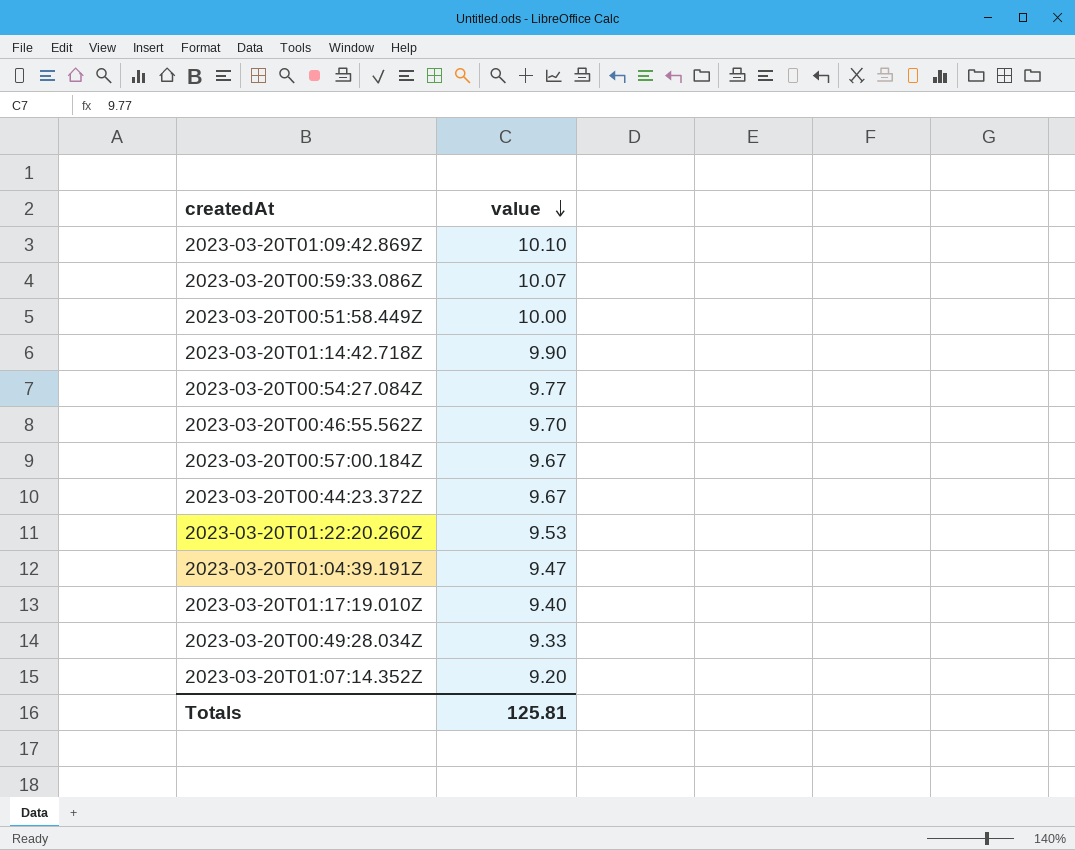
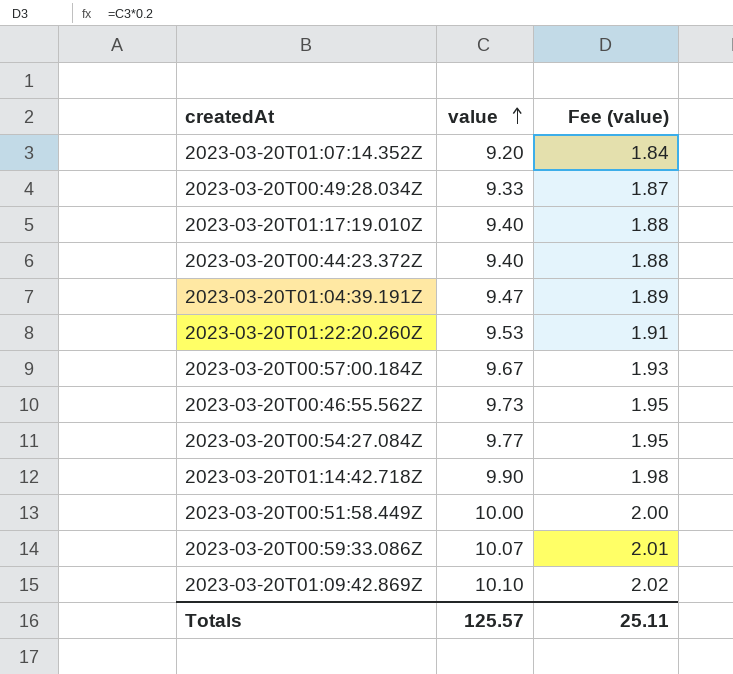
row order: value descending -> value ascending
column Fee (value) | formula: none -> [value] * 0.2
2023-03-20T00:44:23.372Z | value: 9.67 -> 9.40
2023-03-20T00:46:55.562Z | value: 9.70 -> 9.73
Totals | value: 125.81 -> 125.57

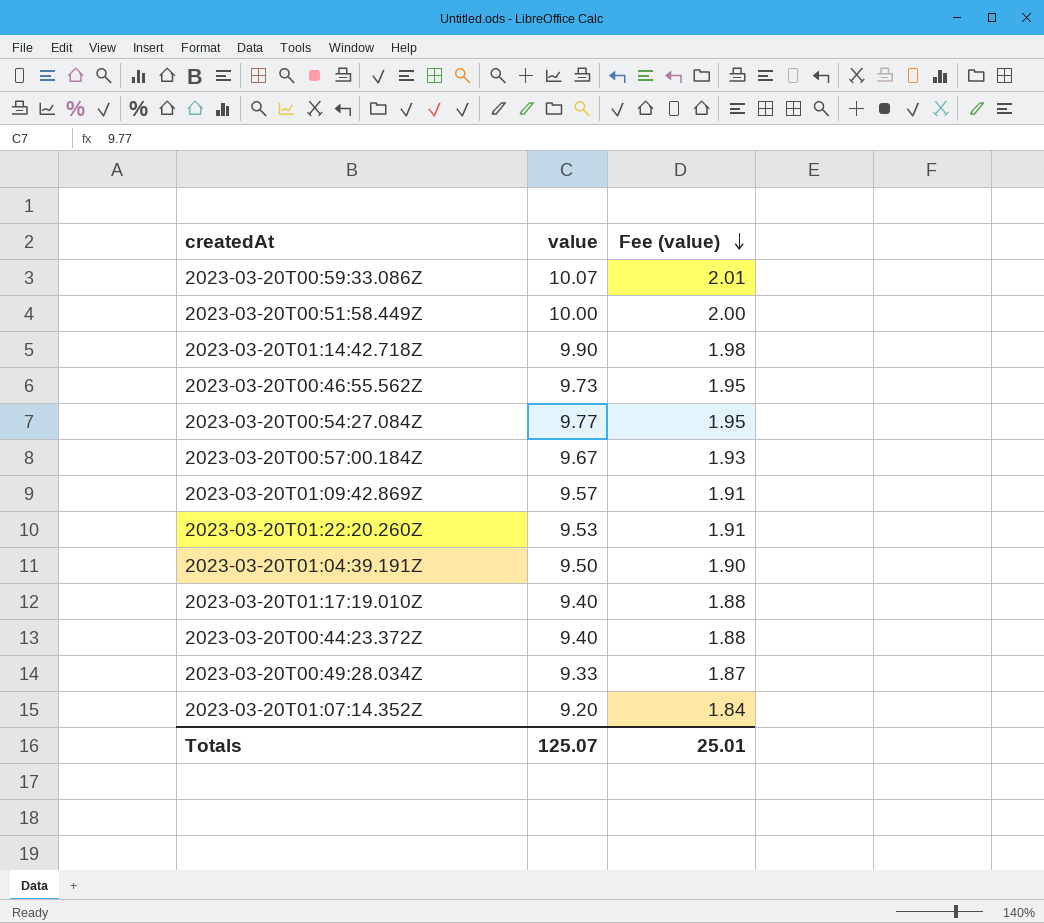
row order: value ascending -> Fee (value) descending
2023-03-20T01:09:42.869Z | value: 10.10 -> 9.57
2023-03-20T01:09:42.869Z | Fee (value): 2.02 -> 1.91
2023-03-20T01:04:39.191Z | value: 9.47 -> 9.50
2023-03-20T01:04:39.191Z | Fee (value): 1.89 -> 1.90
Totals | value: 125.57 -> 125.07
Totals | Fee (value): 25.11 -> 25.01

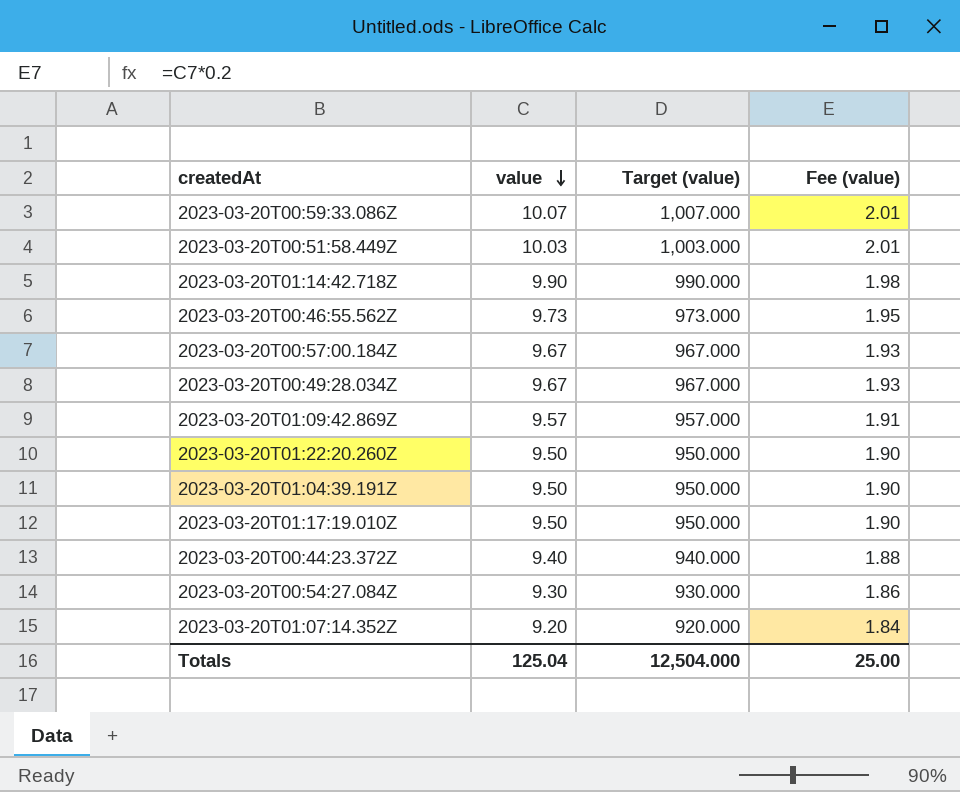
row order: Fee (value) descending -> value descending
column Target (value) | formula: none -> [value] * 100
2023-03-20T00:51:58.449Z | value: 10.00 -> 10.03
2023-03-20T00:51:58.449Z | Fee (value): 2.00 -> 2.01
2023-03-20T00:49:28.034Z | value: 9.33 -> 9.67
2023-03-20T00:49:28.034Z | Fee (value): 1.87 -> 1.93
2023-03-20T01:22:20.260Z | value: 9.53 -> 9.50
2023-03-20T01:22:20.260Z | Fee (value): 1.91 -> 1.90
2023-03-20T01:17:19.010Z | value: 9.40 -> 9.50
2023-03-20T01:17:19.010Z | Fee (value): 1.88 -> 1.90
2023-03-20T00:54:27.084Z | value: 9.77 -> 9.30
2023-03-20T00:54:27.084Z | Fee (value): 1.95 -> 1.86
Totals | value: 125.07 -> 125.04
Totals | Fee (value): 25.01 -> 25.00

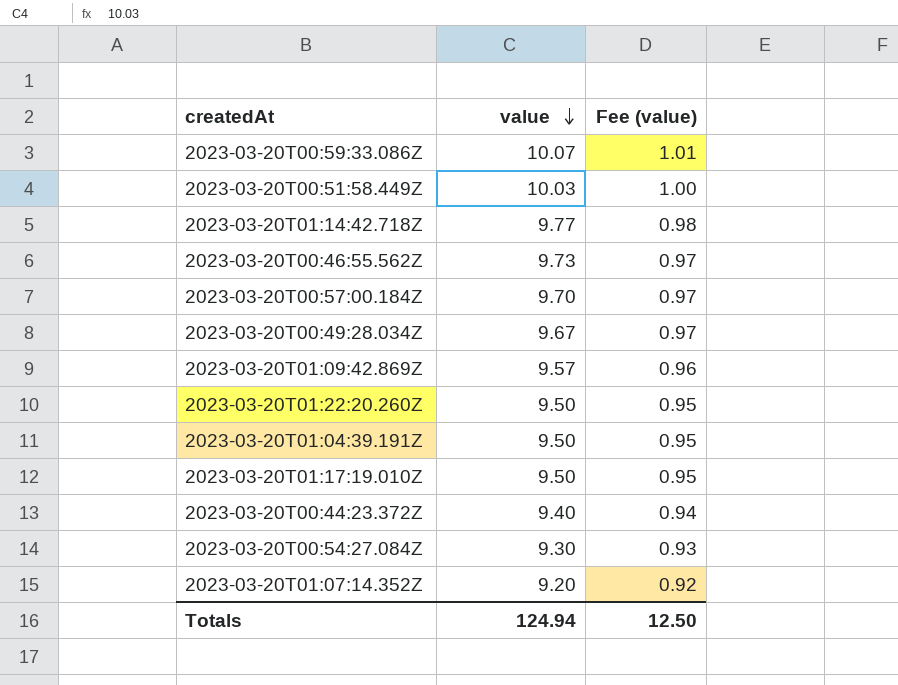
column Target (value) | formula: [value] * 100 -> none
column Fee (value) | formula: [value] * 0.2 -> [value] * 0.1
2023-03-20T01:14:42.718Z | value: 9.90 -> 9.77
2023-03-20T00:57:00.184Z | value: 9.67 -> 9.70
Totals | value: 125.04 -> 124.94
Totals | Fee (value): 25.00 -> 12.50

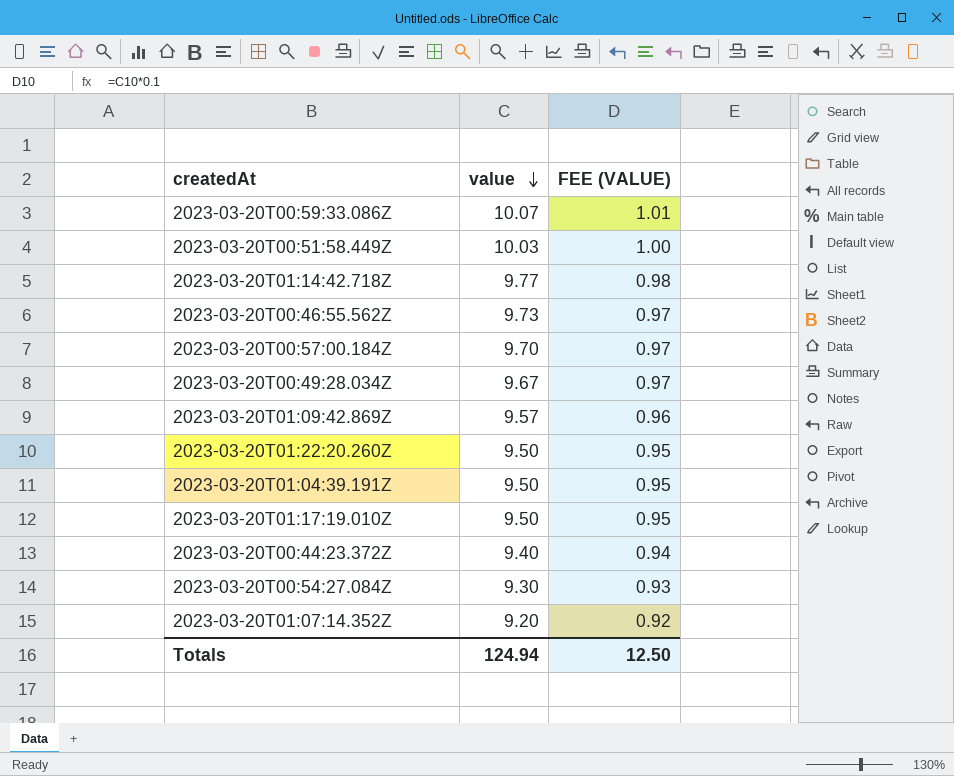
column name: Fee (value) -> FEE (VALUE)

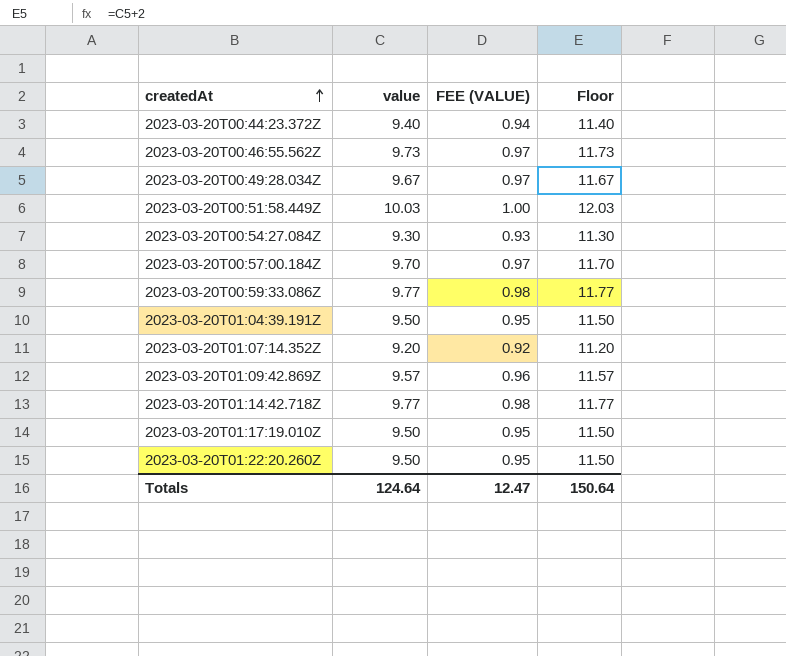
row order: value descending -> createdAt ascending
column Floor | formula: none -> [value] + 2
2023-03-20T00:59:33.086Z | value: 10.07 -> 9.77
2023-03-20T00:59:33.086Z | FEE (VALUE): 1.01 -> 0.98
Totals | value: 124.94 -> 124.64
Totals | FEE (VALUE): 12.50 -> 12.47

